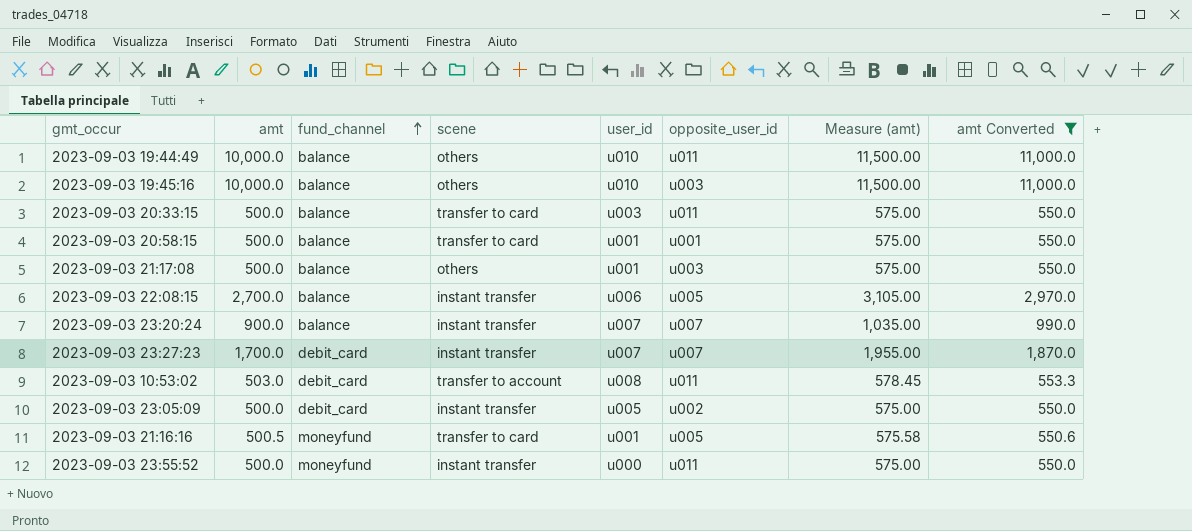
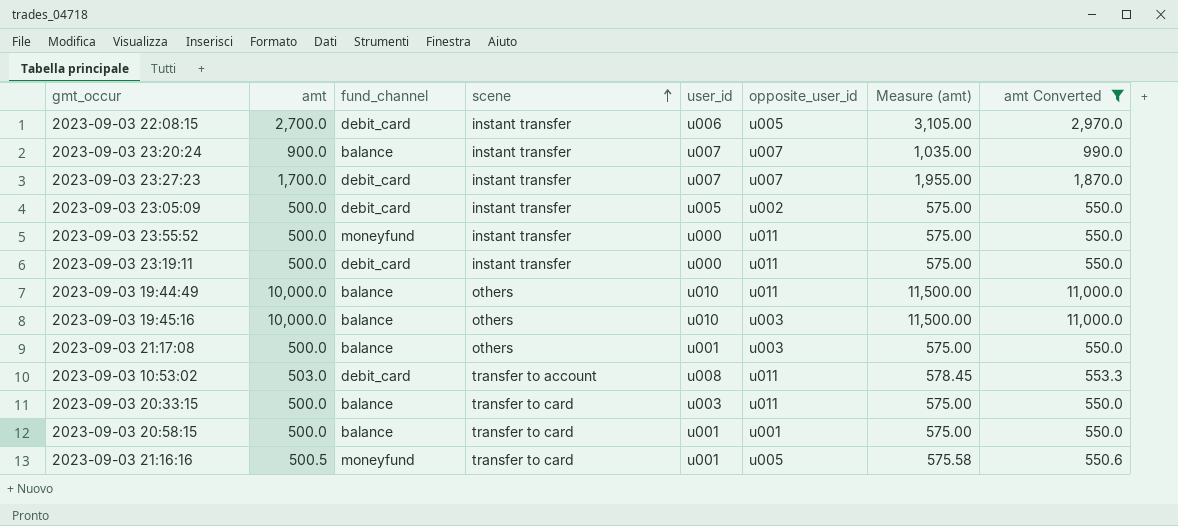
row order: fund_channel ascending -> scene ascending
2023-09-03 22:08:15 | fund_channel: balance -> debit_card
row 2023-09-03 23:19:11: none -> 500.0 | debit_card | instant transfer | u000 | u011 | 575.00 | 550.0

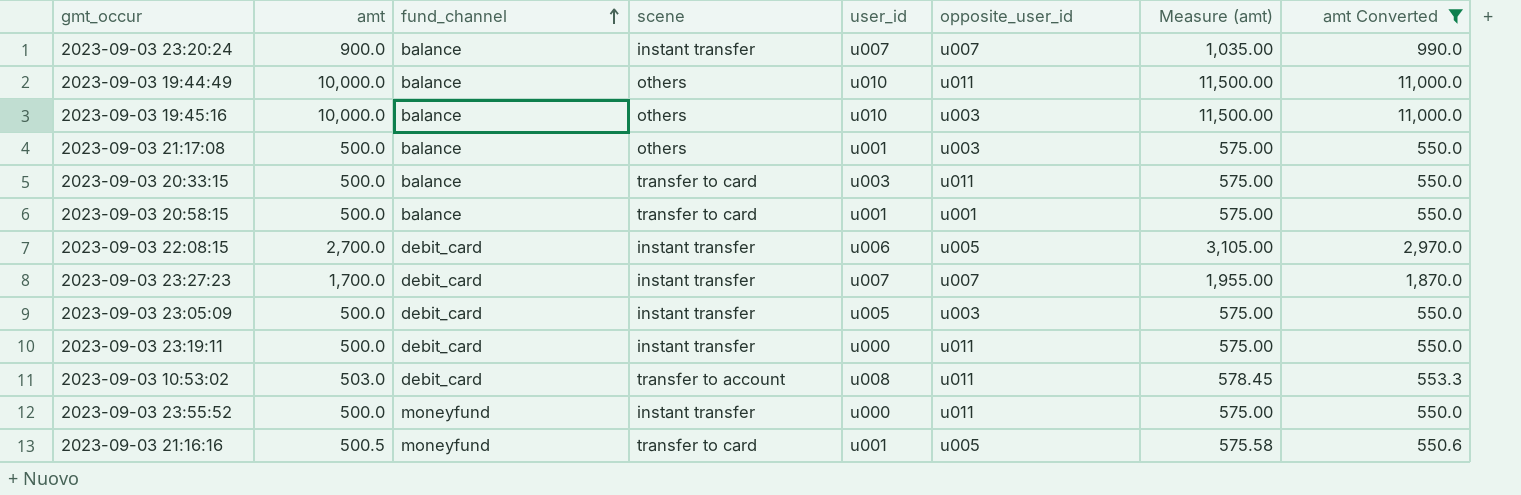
row order: scene ascending -> fund_channel ascending
2023-09-03 23:05:09 | opposite_user_id: u002 -> u003

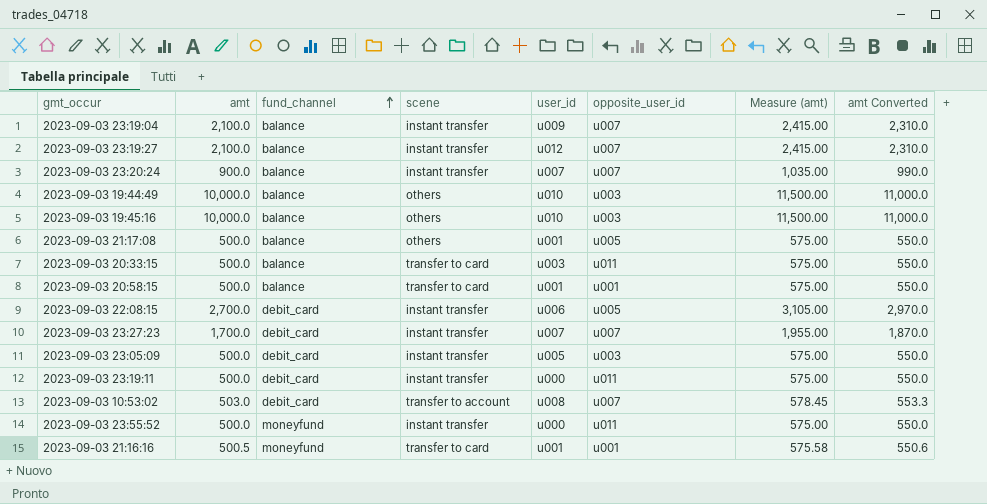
filter: amt Converted != 2,310.0 -> none
2023-09-03 19:44:49 | opposite_user_id: u011 -> u003
2023-09-03 21:17:08 | opposite_user_id: u003 -> u005
2023-09-03 10:53:02 | opposite_user_id: u011 -> u007
2023-09-03 21:16:16 | opposite_user_id: u005 -> u001

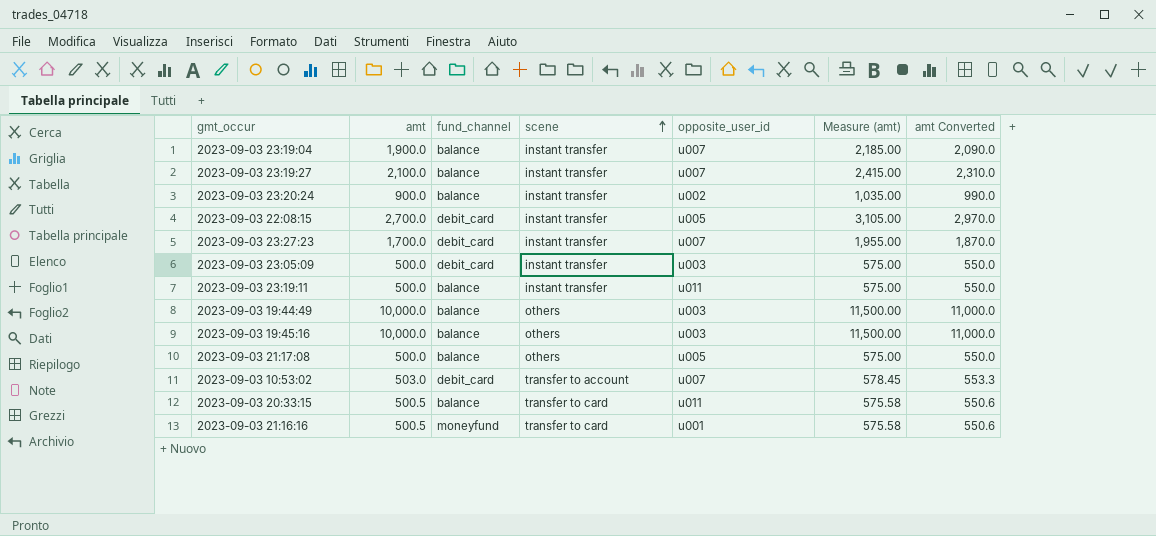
row order: fund_channel ascending -> scene ascending
column user_id | position: 5 -> none
row 2023-09-03 20:58:15: 500.0 | balance | transfer to card | u001 | u001 | 575.00 | 550.0 -> none
row 2023-09-03 23:55:52: 500.0 | moneyfund | instant transfer | u000 | u011 | 575.00 | 550.0 -> none
2023-09-03 23:19:04 | amt: 2,100.0 -> 1,900.0
2023-09-03 23:19:04 | Measure (amt): 2,415.00 -> 2,185.00
2023-09-03 23:19:04 | amt Converted: 2,310.0 -> 2,090.0
2023-09-03 23:20:24 | opposite_user_id: u007 -> u002
2023-09-03 23:19:11 | fund_channel: debit_card -> balance
2023-09-03 20:33:15 | amt: 500.0 -> 500.5
2023-09-03 20:33:15 | Measure (amt): 575.00 -> 575.58
2023-09-03 20:33:15 | amt Converted: 550.0 -> 550.6

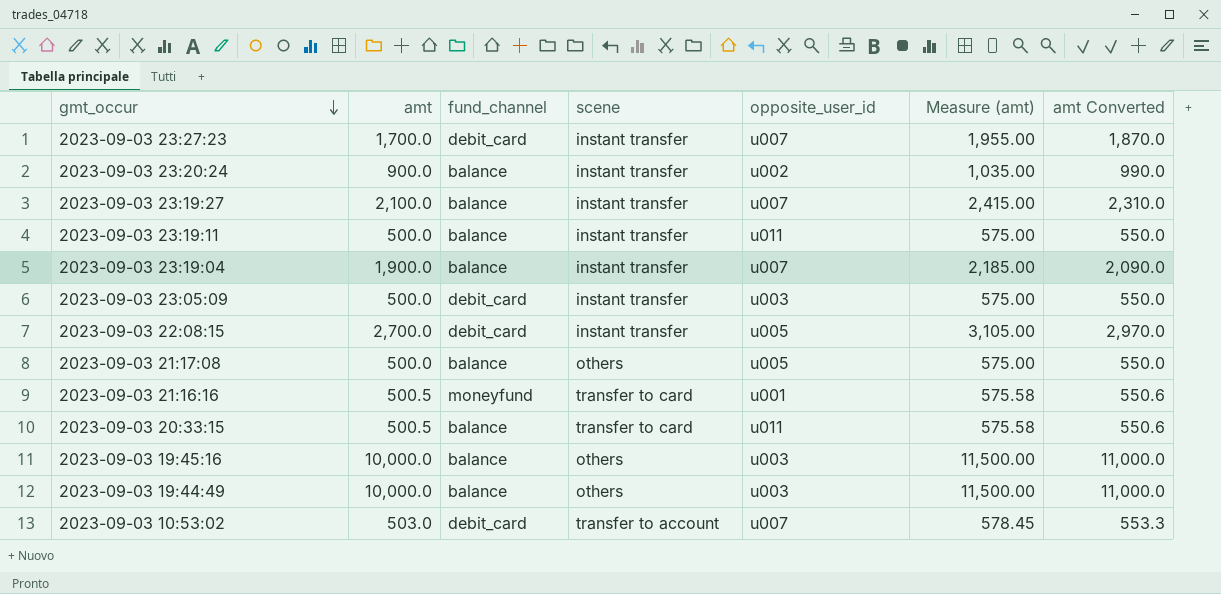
row order: scene ascending -> gmt_occur descending

